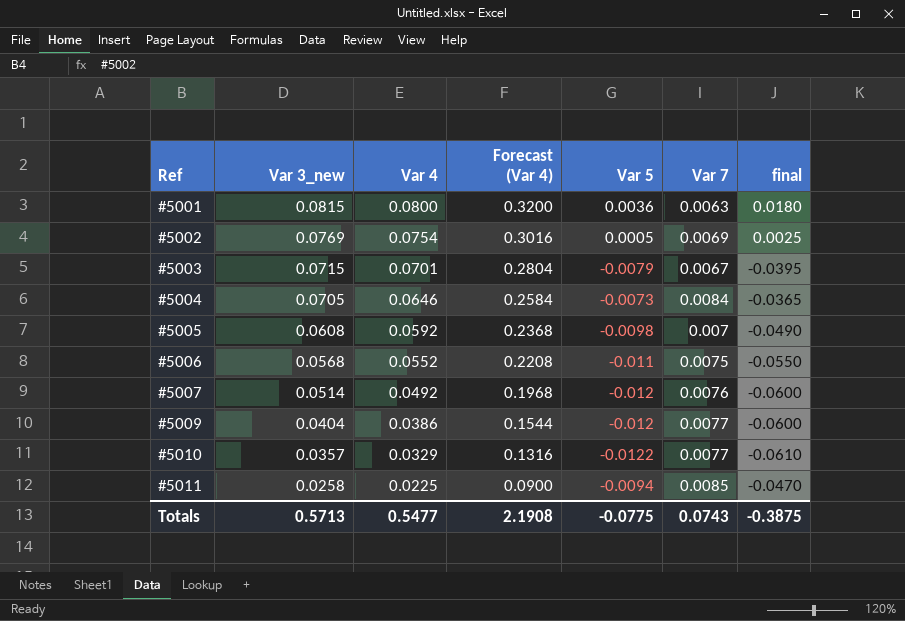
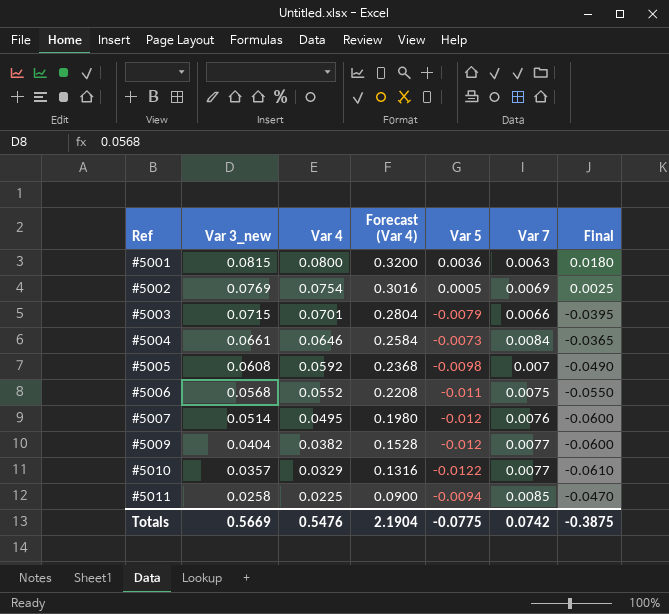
column name: final -> Final
#5003 | Var 7: 0.0067 -> 0.0066
#5004 | Var 3_new: 0.0705 -> 0.0661
#5007 | Var 4: 0.0492 -> 0.0495
#5007 | Forecast (Var 4): 0.1968 -> 0.1980
#5009 | Var 4: 0.0386 -> 0.0382
#5009 | Forecast (Var 4): 0.1544 -> 0.1528
Totals | Var 3_new: 0.5713 -> 0.5669
Totals | Var 4: 0.5477 -> 0.5476
Totals | Forecast (Var 4): 2.1908 -> 2.1904
Totals | Var 7: 0.0743 -> 0.0742

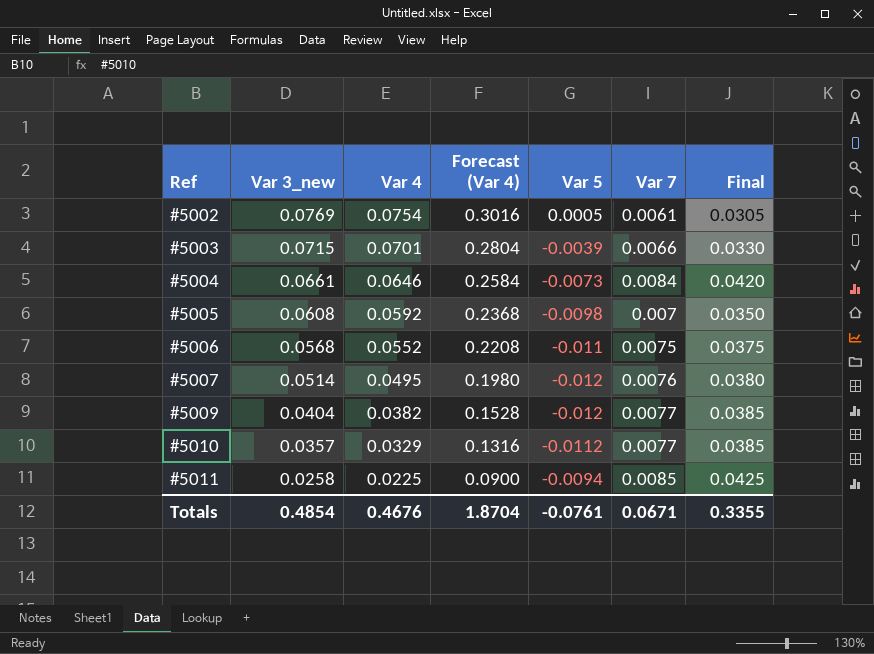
column Final | formula: [Var 5] * 5 -> [Var 7] * 5
row #5001: 0.0815 | 0.0800 | 0.3200 | 0.0036 | 0.0063 | 0.0180 -> none
#5002 | Var 7: 0.0069 -> 0.0061
#5003 | Var 5: -0.0079 -> -0.0039
#5010 | Var 5: -0.0122 -> -0.0112
Totals | Var 3_new: 0.5669 -> 0.4854
Totals | Var 4: 0.5476 -> 0.4676
Totals | Forecast (Var 4): 2.1904 -> 1.8704
Totals | Var 5: -0.0775 -> -0.0761
Totals | Var 7: 0.0742 -> 0.0671
Totals | Final: -0.3875 -> 0.3355

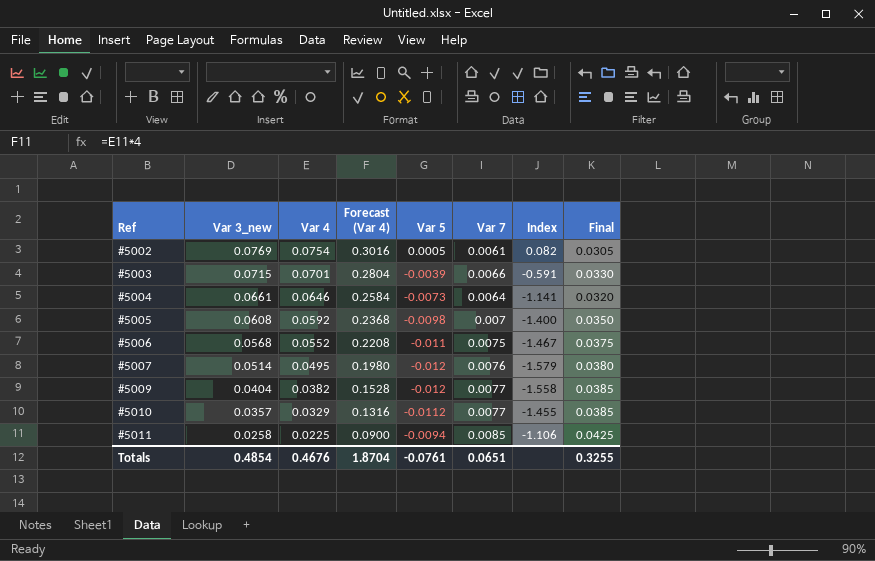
column Index | formula: none -> [Var 5] / [Var 7]
#5004 | Var 7: 0.0084 -> 0.0064
#5004 | Final: 0.0420 -> 0.0320
Totals | Var 7: 0.0671 -> 0.0651
Totals | Final: 0.3355 -> 0.3255

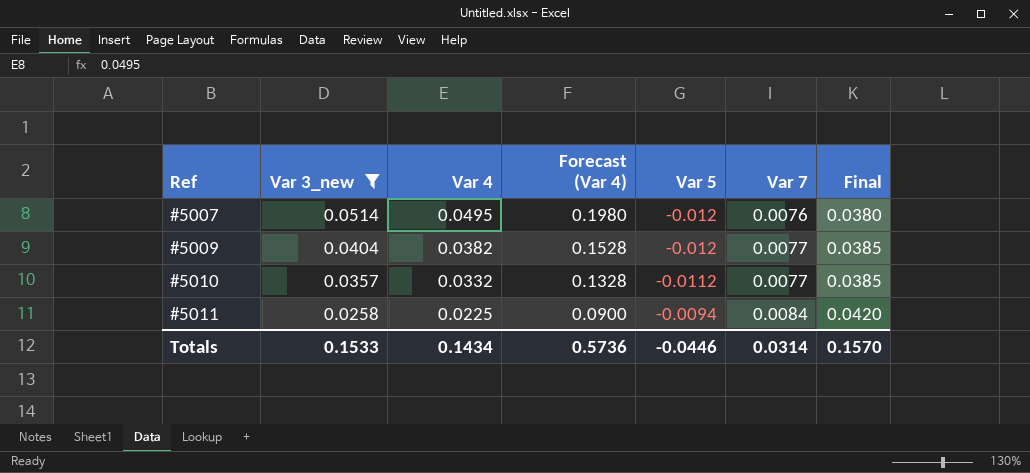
filter: none -> Var 3_new <= 0.0514
column Index | formula: [Var 5] / [Var 7] -> none
#5010 | Var 4: 0.0329 -> 0.0332
#5010 | Forecast (Var 4): 0.1316 -> 0.1328
#5011 | Var 7: 0.0085 -> 0.0084
#5011 | Final: 0.0425 -> 0.0420
Totals | Var 3_new: 0.4854 -> 0.1533
Totals | Var 4: 0.4676 -> 0.1434
Totals | Forecast (Var 4): 1.8704 -> 0.5736
Totals | Var 5: -0.0761 -> -0.0446
Totals | Var 7: 0.0651 -> 0.0314
Totals | Final: 0.3255 -> 0.1570

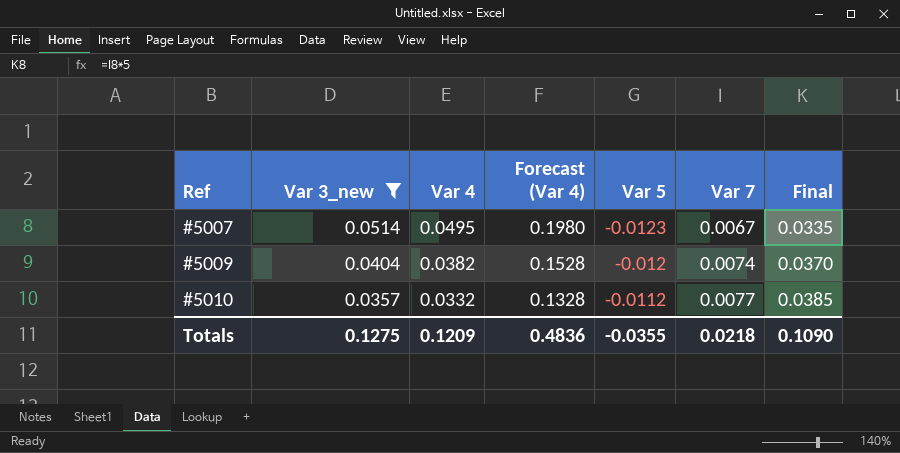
row #5011: 0.0258 | 0.0225 | 0.0900 | -0.0094 | 0.0084 | 0.0420 -> none
#5007 | Var 5: -0.012 -> -0.0123
#5007 | Var 7: 0.0076 -> 0.0067
#5007 | Final: 0.0380 -> 0.0335
#5009 | Var 7: 0.0077 -> 0.0074
#5009 | Final: 0.0385 -> 0.0370
Totals | Var 3_new: 0.1533 -> 0.1275
Totals | Var 4: 0.1434 -> 0.1209
Totals | Forecast (Var 4): 0.5736 -> 0.4836
Totals | Var 5: -0.0446 -> -0.0355
Totals | Var 7: 0.0314 -> 0.0218
Totals | Final: 0.1570 -> 0.1090

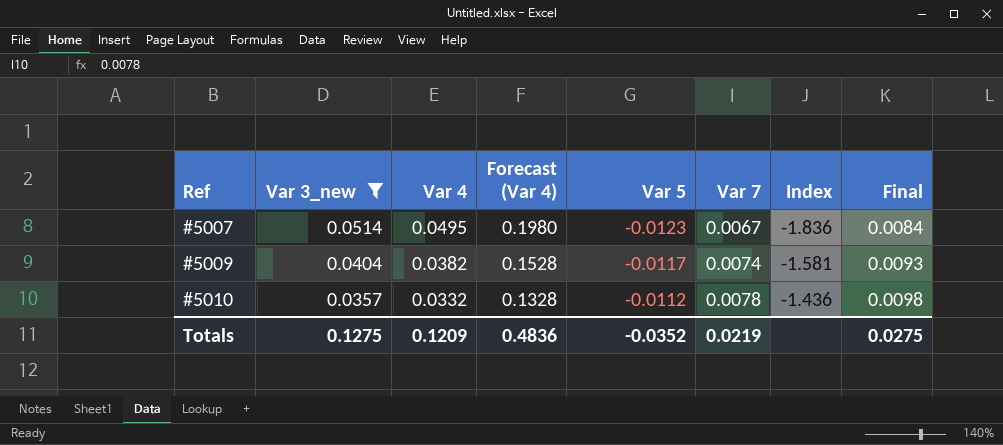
column Index | formula: none -> [Var 5] / [Var 7]
column Final | formula: [Var 7] * 5 -> [Var 7] * 1.25
#5009 | Var 5: -0.012 -> -0.0117
#5010 | Var 7: 0.0077 -> 0.0078
Totals | Var 5: -0.0355 -> -0.0352
Totals | Var 7: 0.0218 -> 0.0219
Totals | Final: 0.1090 -> 0.0275

